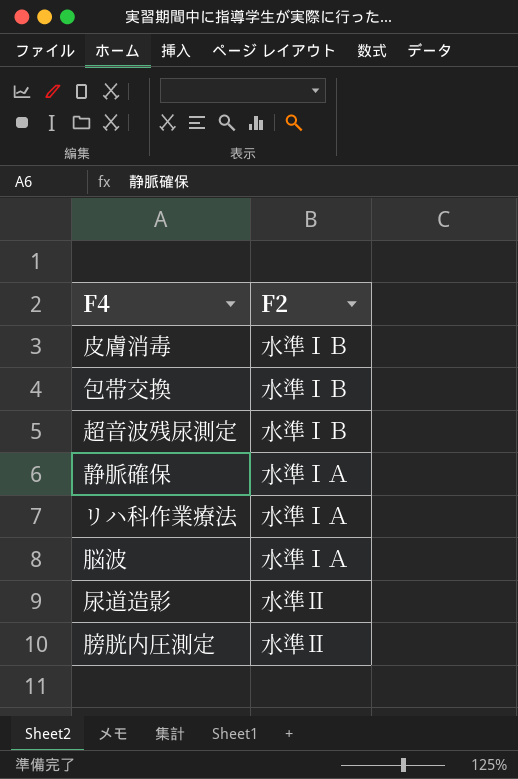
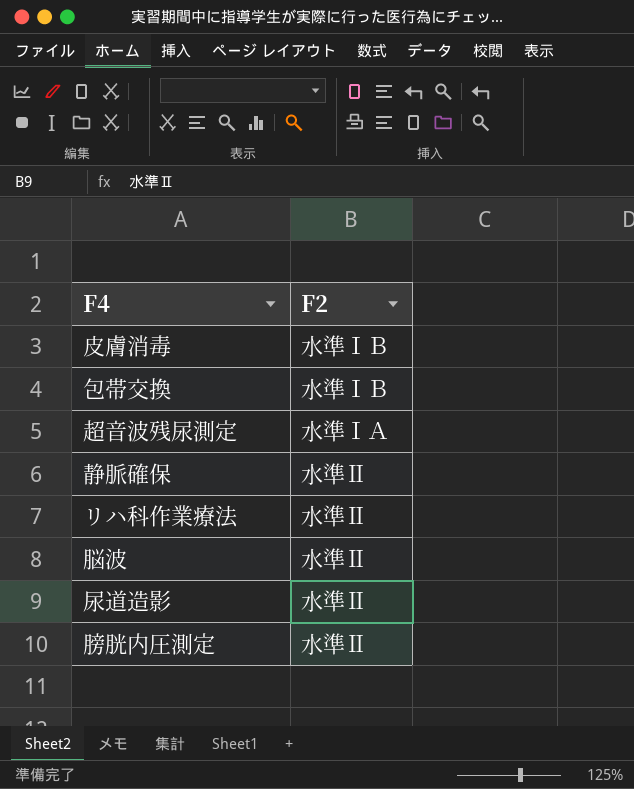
超音波残尿測定 | F2: 水準ⅠＢ -> 水準ⅠＡ
静脈確保 | F2: 水準ⅠＡ -> 水準Ⅱ
リハ科作業療法 | F2: 水準ⅠＡ -> 水準Ⅱ
脳波 | F2: 水準ⅠＡ -> 水準Ⅱ

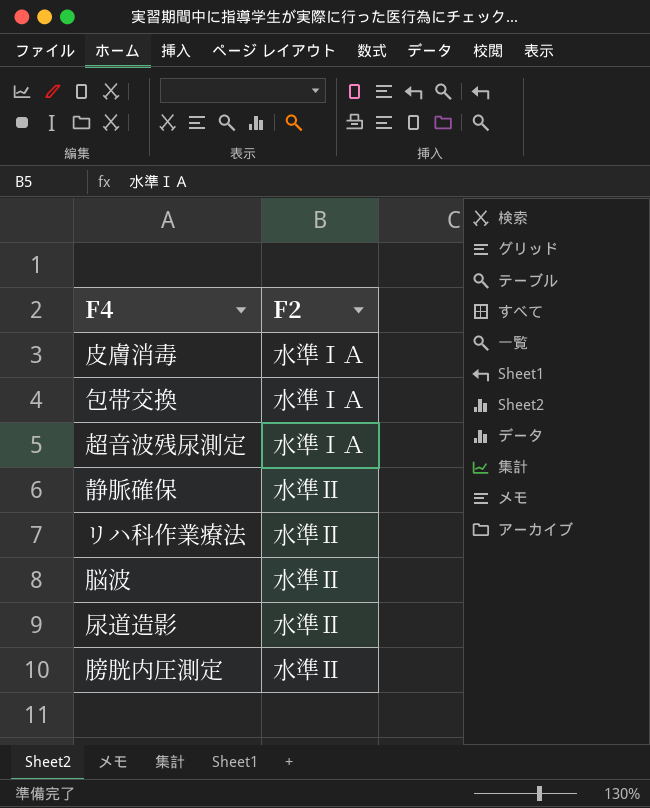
皮膚消毒 | F2: 水準ⅠＢ -> 水準ⅠＡ
包帯交換 | F2: 水準ⅠＢ -> 水準ⅠＡ

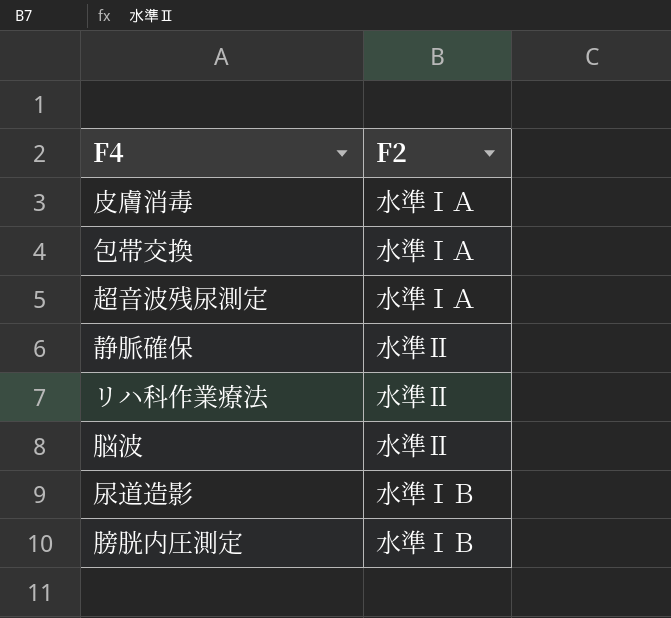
尿道造影 | F2: 水準Ⅱ -> 水準ⅠＢ
膀胱内圧測定 | F2: 水準Ⅱ -> 水準ⅠＢ

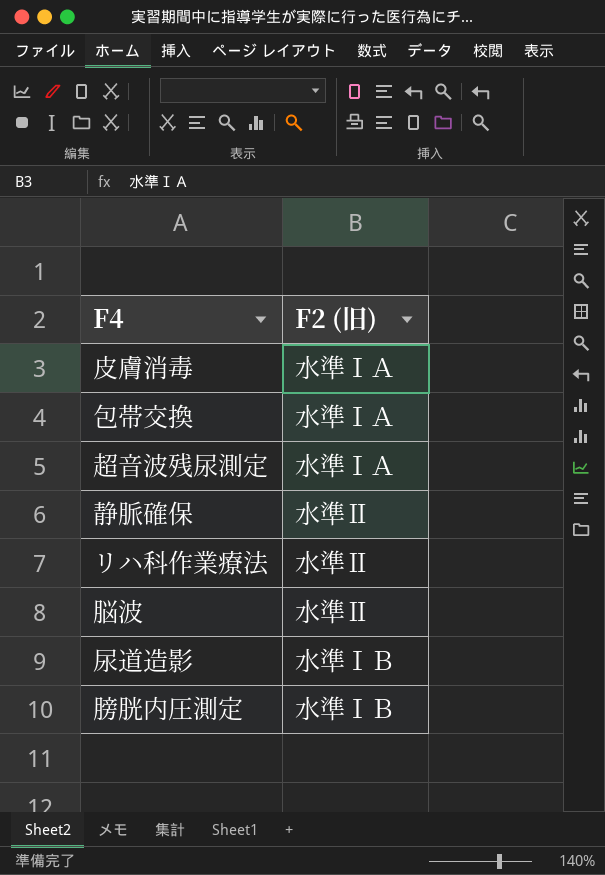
column name: F2 -> F2 (旧)

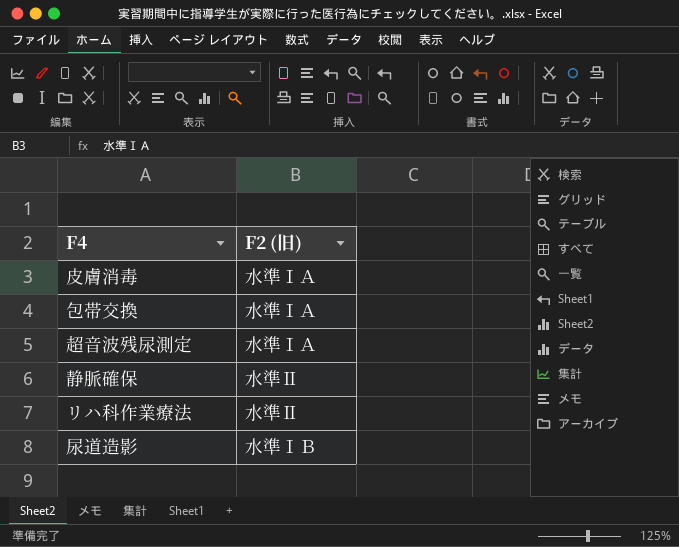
row 脳波: 水準Ⅱ -> none
row 膀胱内圧測定: 水準ⅠＢ -> none

